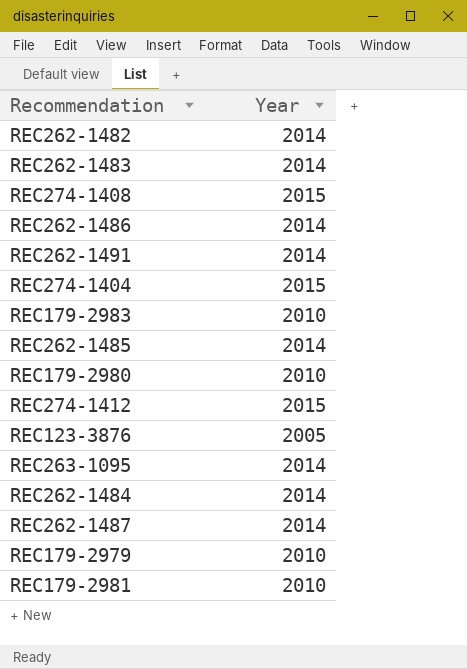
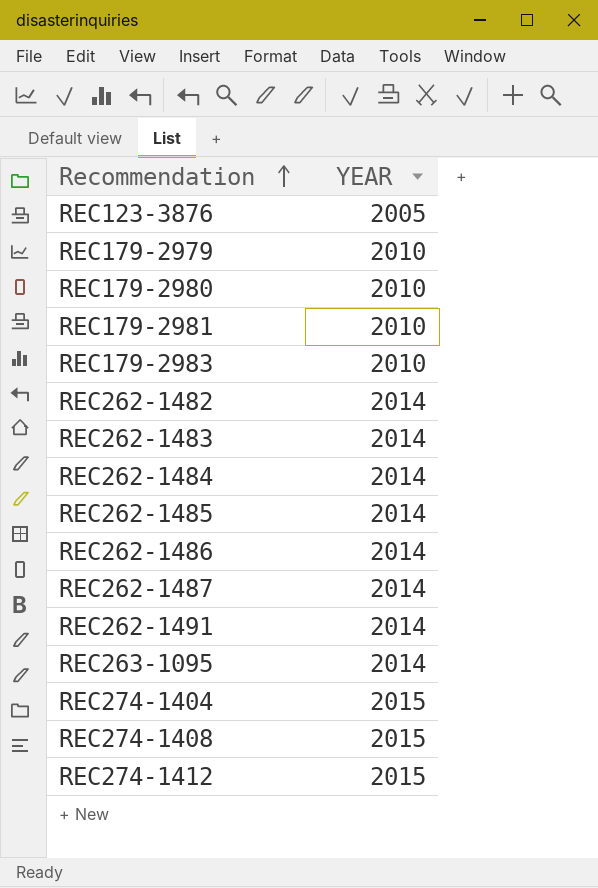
row order: none -> Recommendation ascending
column name: Year -> YEAR

